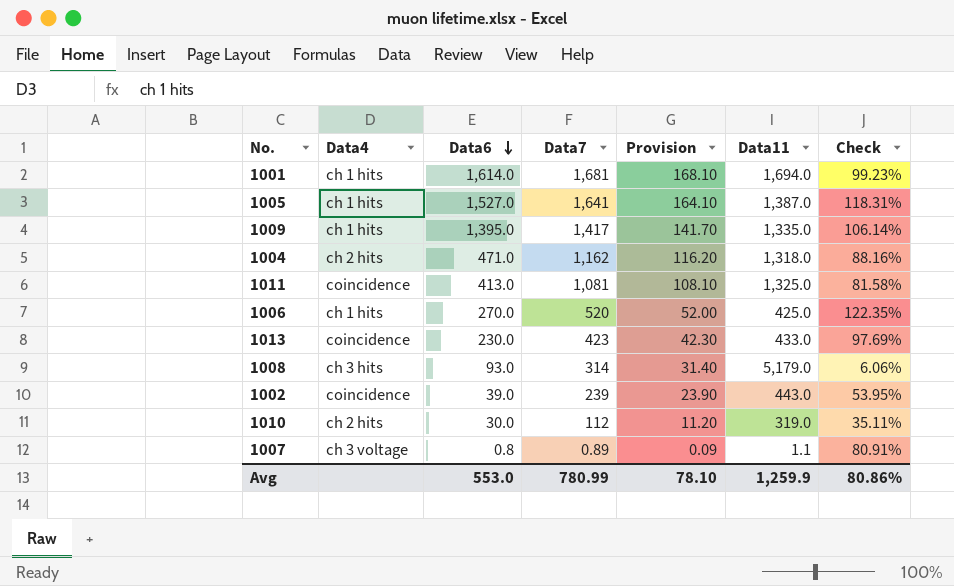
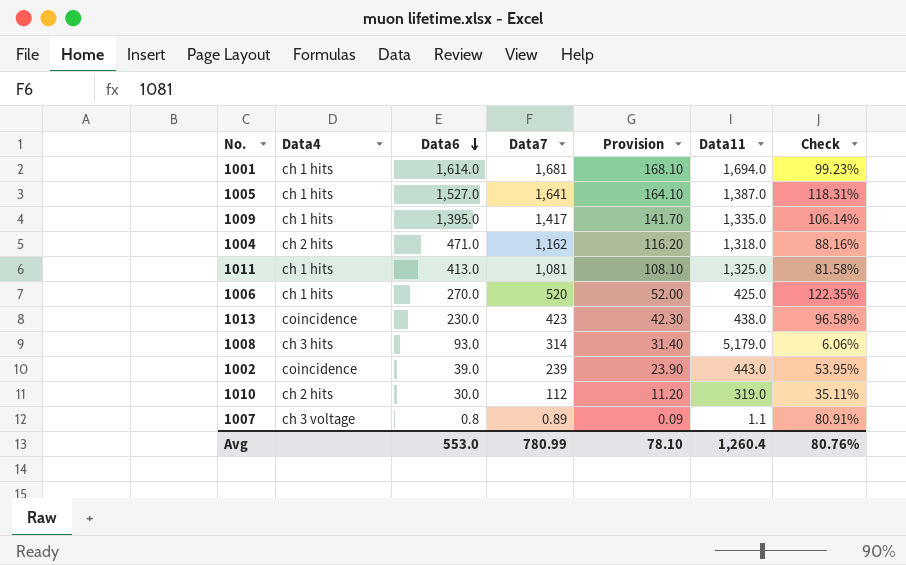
1011 | Data4: coincidence -> ch 1 hits
1013 | Data11: 433.0 -> 438.0
1013 | Check: 97.69% -> 96.58%
Avg | Data11: 1,259.9 -> 1,260.4
Avg | Check: 80.86% -> 80.76%

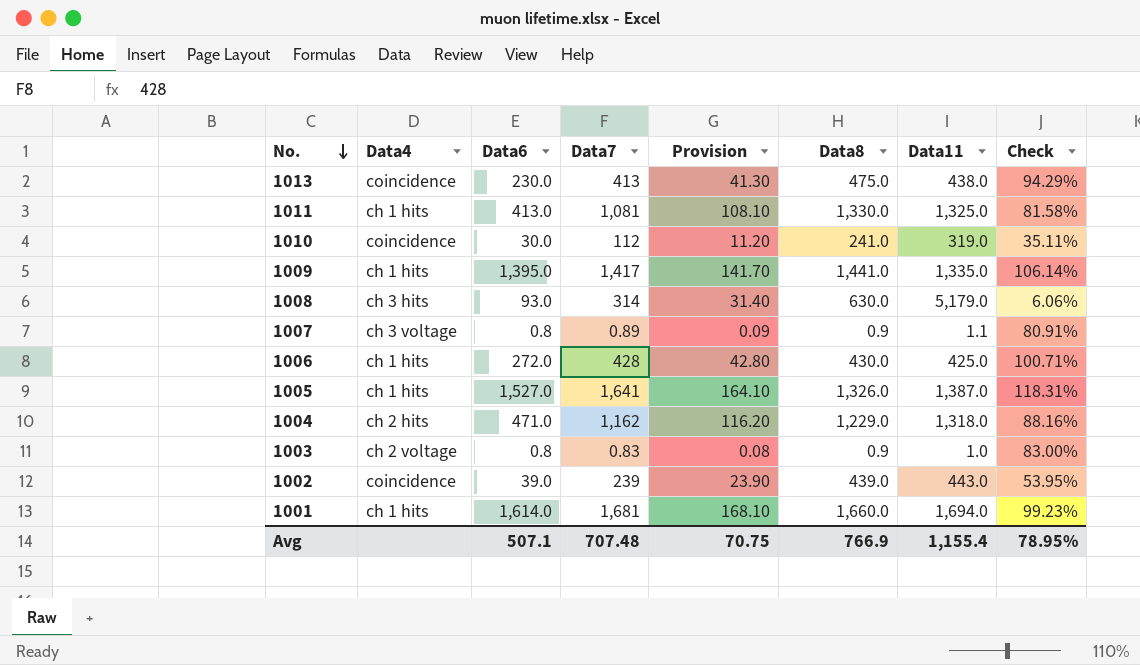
row order: Data6 descending -> No. descending
column Data8 | position: none -> 6
1013 | Data7: 423 -> 413
1013 | Provision: 42.30 -> 41.30
1013 | Check: 96.58% -> 94.29%
1010 | Data4: ch 2 hits -> coincidence
1006 | Data6: 270.0 -> 272.0
1006 | Data7: 520 -> 428
1006 | Provision: 52.00 -> 42.80
1006 | Check: 122.35% -> 100.71%
row 1003: none -> ch 2 voltage | 0.8 | 0.83 | 0.08 | 0.9 | 1.0 | 83.00%
Avg | Data6: 553.0 -> 507.1
Avg | Data7: 780.99 -> 707.48
Avg | Provision: 78.10 -> 70.75
Avg | Data11: 1,260.4 -> 1,155.4
Avg | Check: 80.76% -> 78.95%

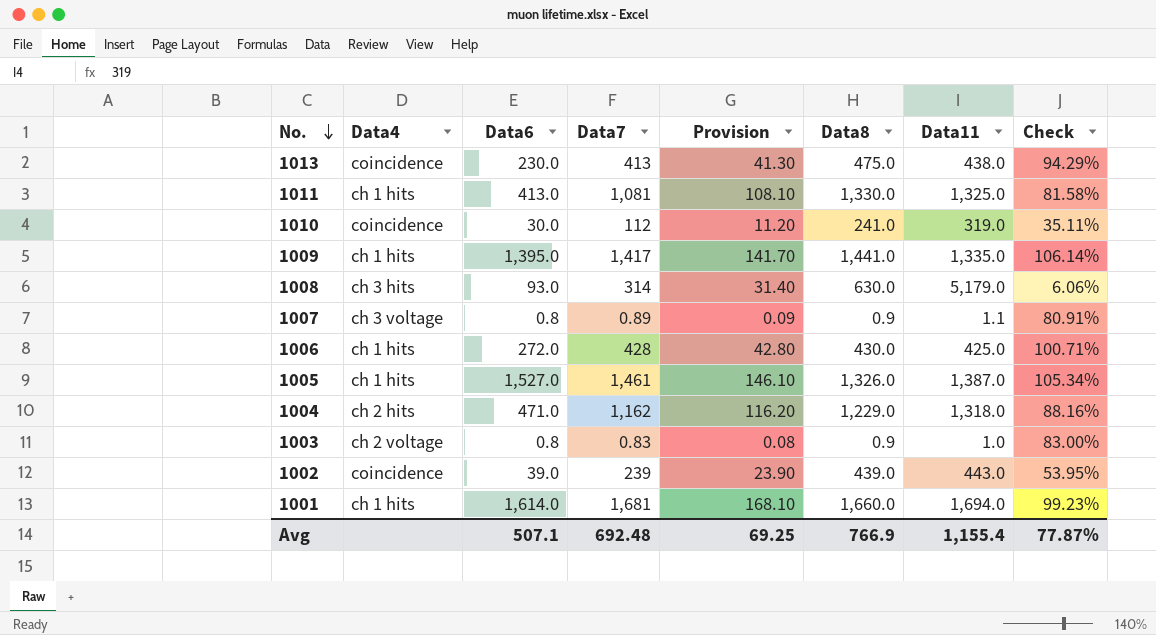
1005 | Data7: 1,641 -> 1,461
1005 | Provision: 164.10 -> 146.10
1005 | Check: 118.31% -> 105.34%
Avg | Data7: 707.48 -> 692.48
Avg | Provision: 70.75 -> 69.25
Avg | Check: 78.95% -> 77.87%

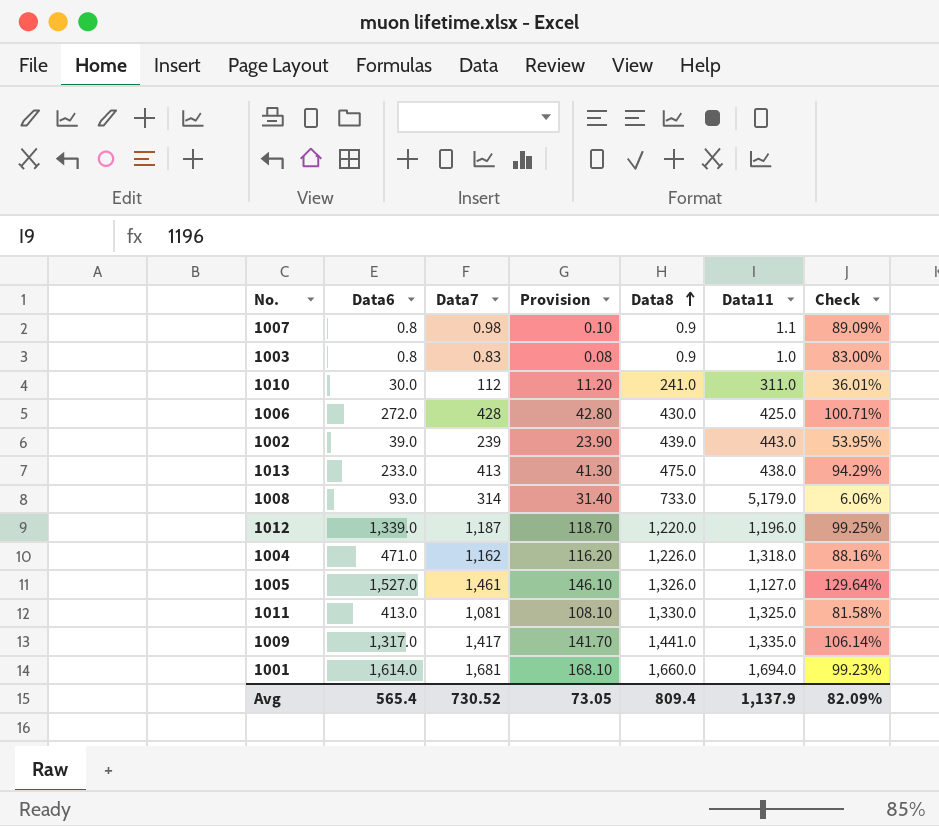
row order: No. descending -> Data8 ascending
column Data4 | position: 2 -> none
1007 | Data7: 0.89 -> 0.98
1007 | Provision: 0.09 -> 0.10
1007 | Check: 80.91% -> 89.09%
1010 | Data11: 319.0 -> 311.0
1010 | Check: 35.11% -> 36.01%
1013 | Data6: 230.0 -> 233.0
1008 | Data8: 630.0 -> 733.0
row 1012: none -> 1,339.0 | 1,187 | 118.70 | 1,220.0 | 1,196.0 | 99.25%
1004 | Data8: 1,229.0 -> 1,226.0
1005 | Data11: 1,387.0 -> 1,127.0
1005 | Check: 105.34% -> 129.64%
1009 | Data6: 1,395.0 -> 1,317.0
Avg | Data6: 507.1 -> 565.4
Avg | Data7: 692.48 -> 730.52
Avg | Provision: 69.25 -> 73.05
Avg | Data8: 766.9 -> 809.4
Avg | Data11: 1,155.4 -> 1,137.9
Avg | Check: 77.87% -> 82.09%

